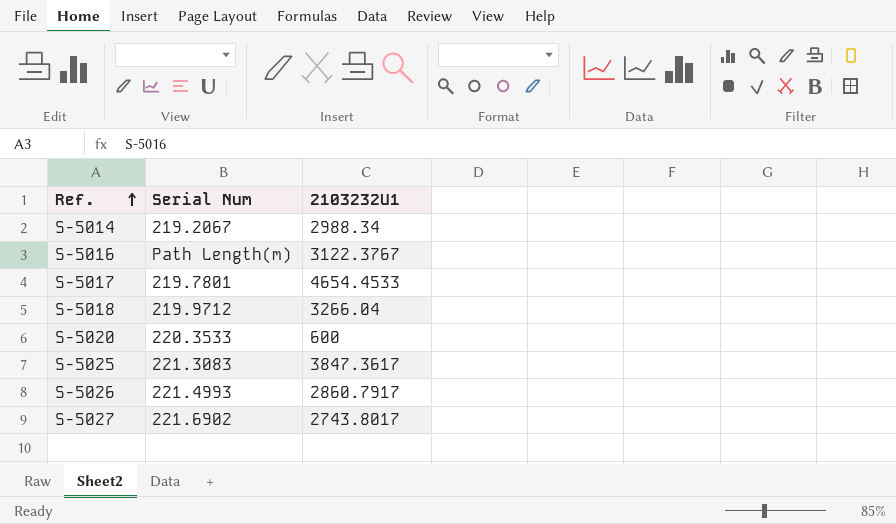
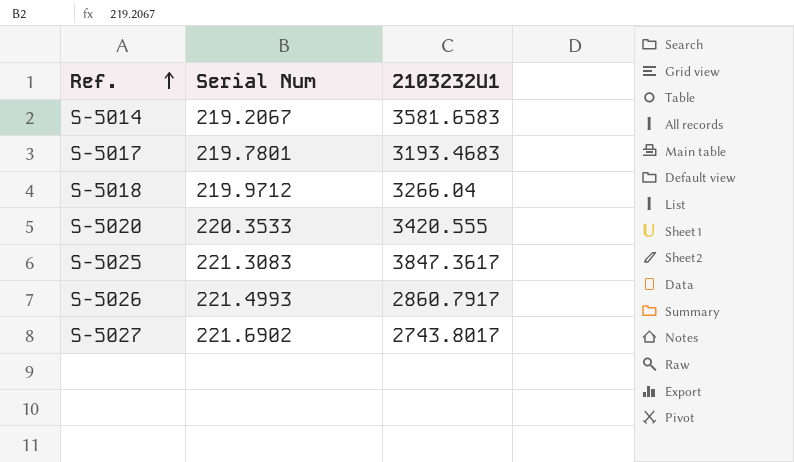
row S-5016: Path Length(m) | 3122.3767 -> none
S-5014 | 2103232U1: 2988.34 -> 3581.6583
S-5017 | 2103232U1: 4654.4533 -> 3193.4683
S-5020 | 2103232U1: 600 -> 3420.555

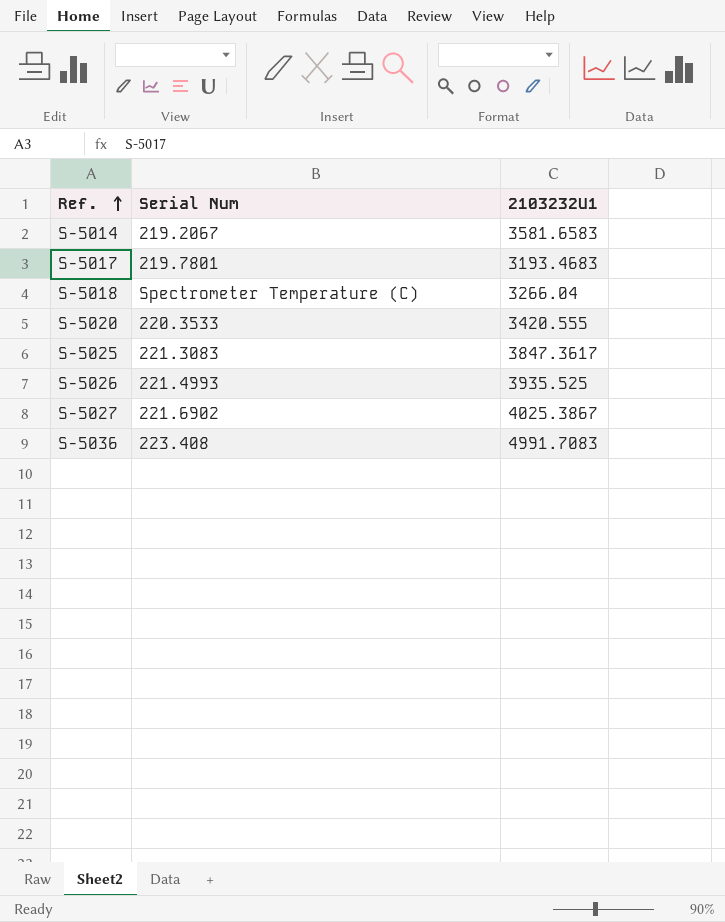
S-5018 | Serial Num: 219.9712 -> Spectrometer Temperature (C)
S-5026 | 2103232U1: 2860.7917 -> 3935.525
S-5027 | 2103232U1: 2743.8017 -> 4025.3867
row S-5036: none -> 223.408 | 4991.7083

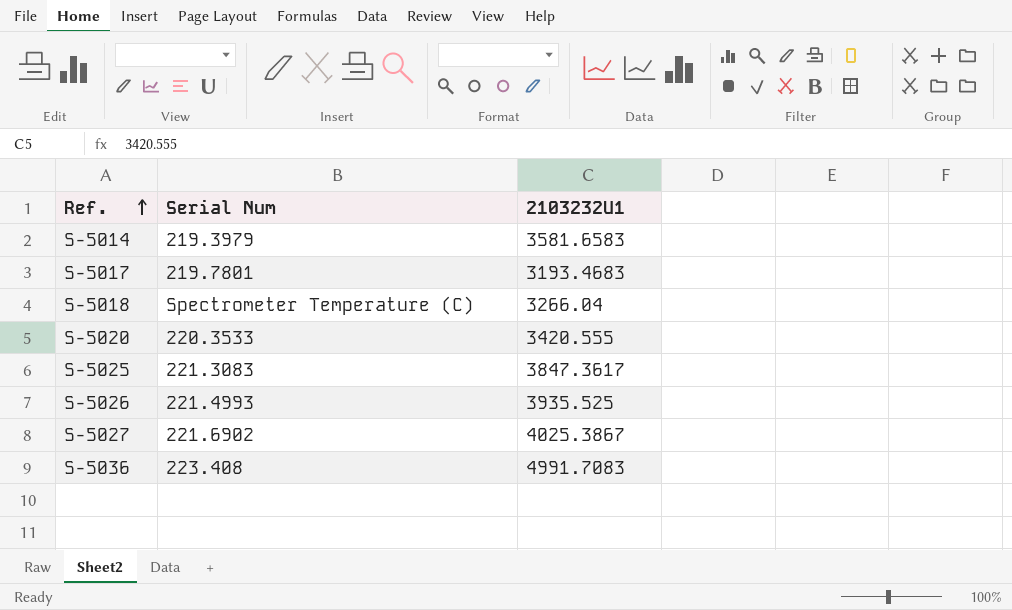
S-5014 | Serial Num: 219.2067 -> 219.3979

